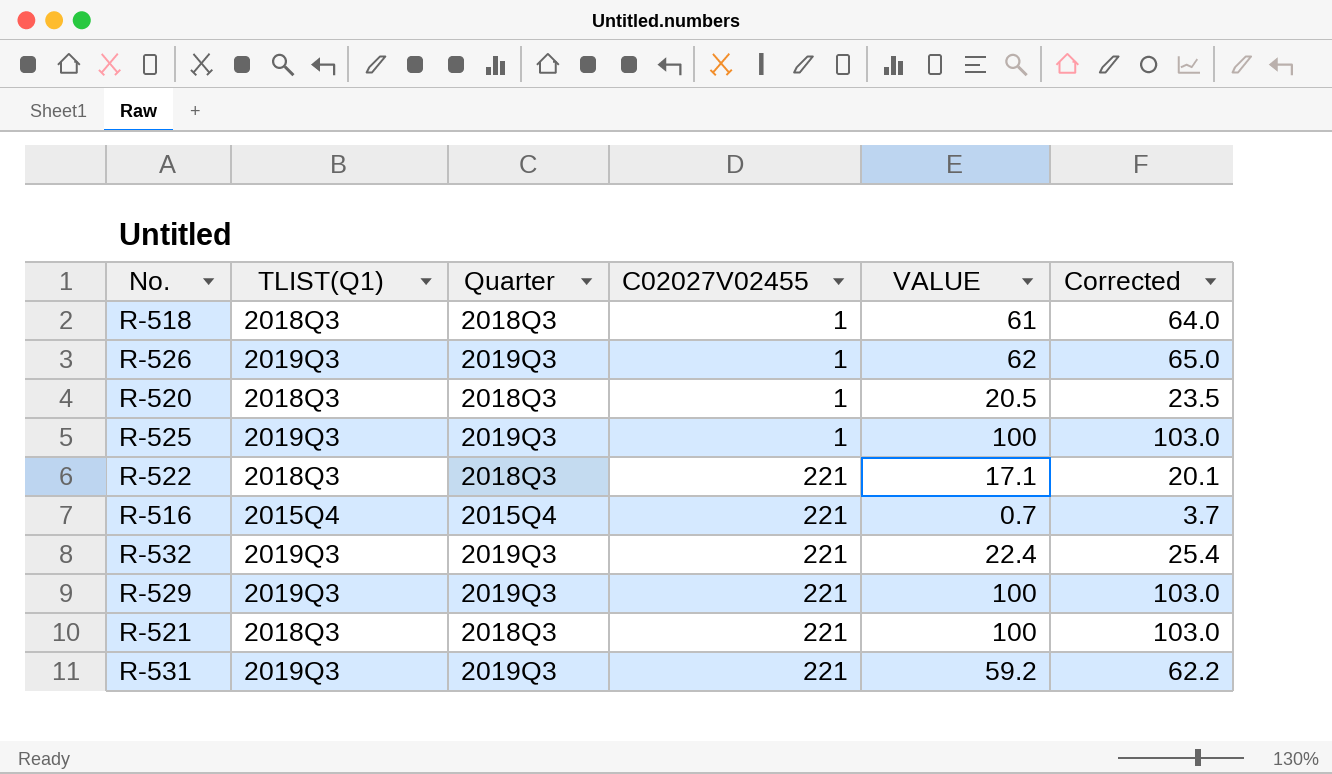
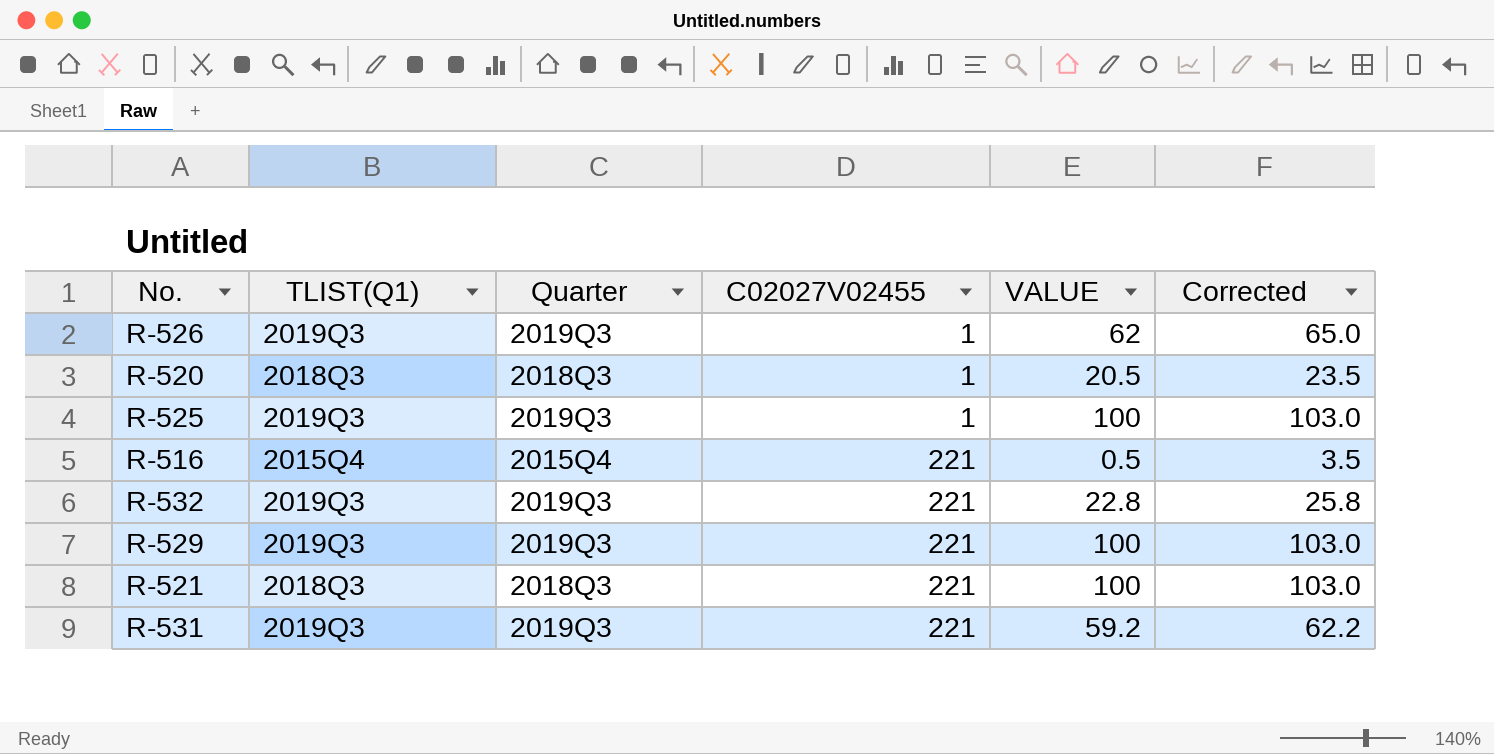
row R-518: 2018Q3 | 2018Q3 | 1 | 61 | 64.0 -> none
row R-522: 2018Q3 | 2018Q3 | 221 | 17.1 | 20.1 -> none
R-516 | VALUE: 0.7 -> 0.5
R-516 | Corrected: 3.7 -> 3.5
R-532 | VALUE: 22.4 -> 22.8
R-532 | Corrected: 25.4 -> 25.8

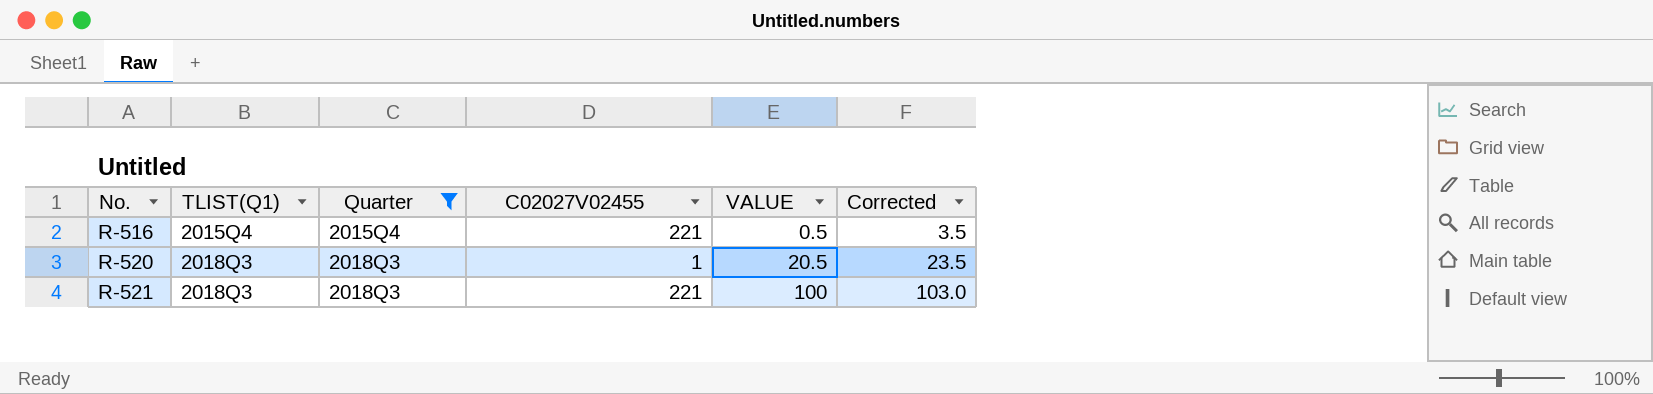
filter: none -> Quarter != 2019Q3
row order: C02027V02455 ascending -> No. ascending

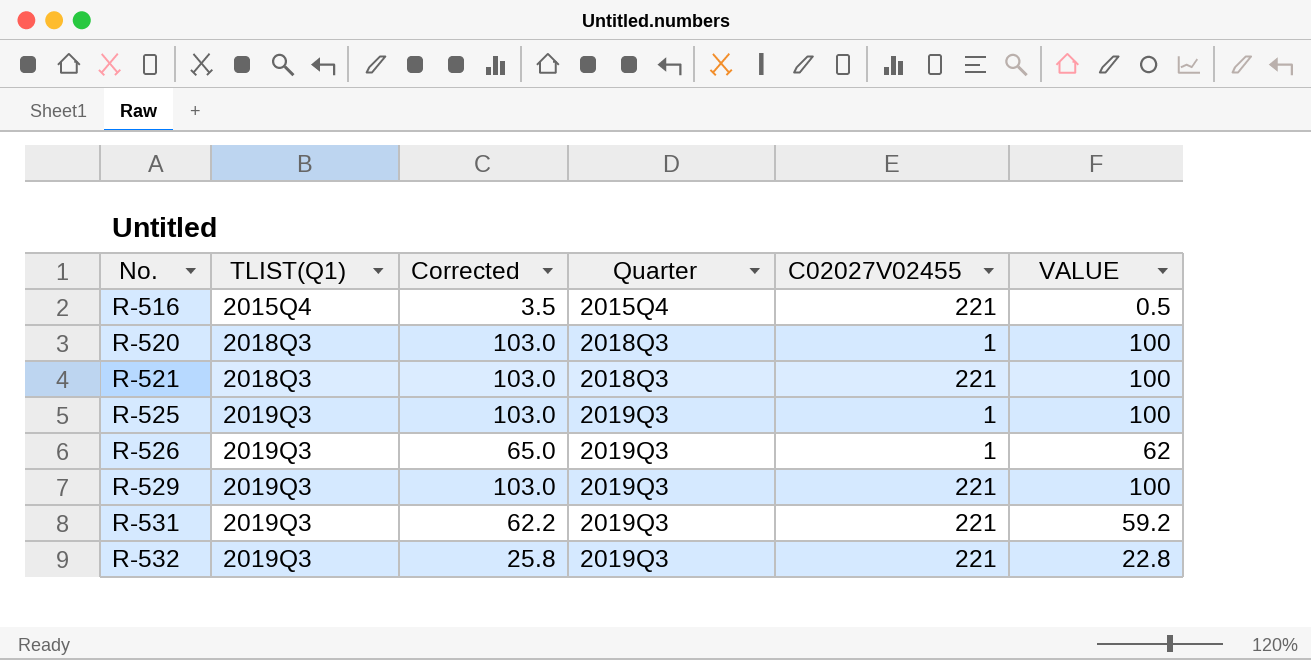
filter: Quarter != 2019Q3 -> none
column Corrected | position: 6 -> 3
R-520 | Corrected: 23.5 -> 103.0
R-520 | VALUE: 20.5 -> 100

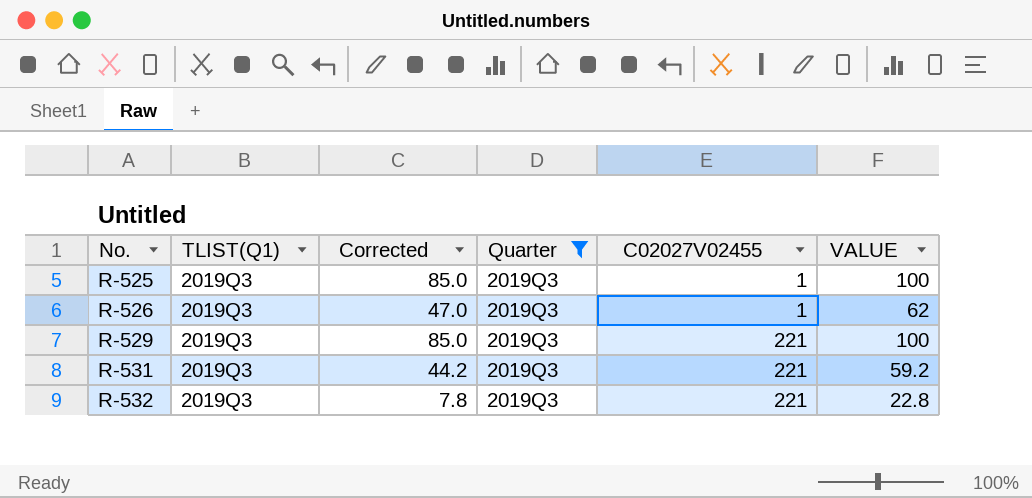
filter: none -> Quarter = 2019Q3
column Corrected | formula: [VALUE] + 3 -> [VALUE] - 15

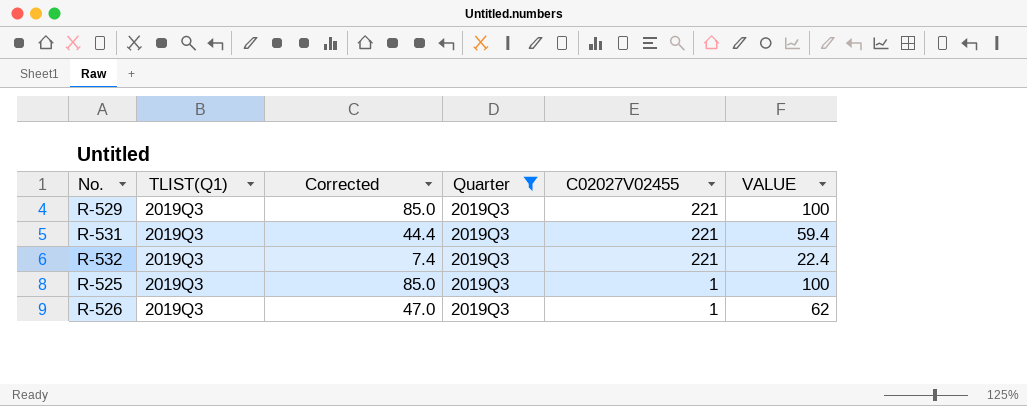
row order: No. ascending -> C02027V02455 descending
R-531 | Corrected: 44.2 -> 44.4
R-531 | VALUE: 59.2 -> 59.4
R-532 | Corrected: 7.8 -> 7.4
R-532 | VALUE: 22.8 -> 22.4

